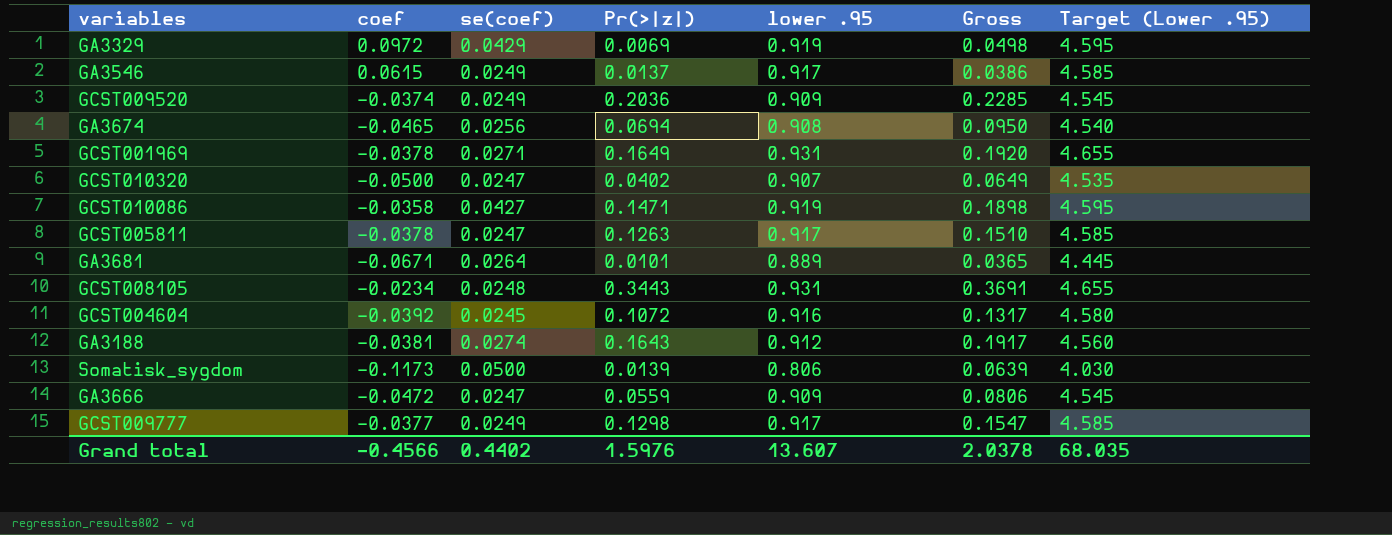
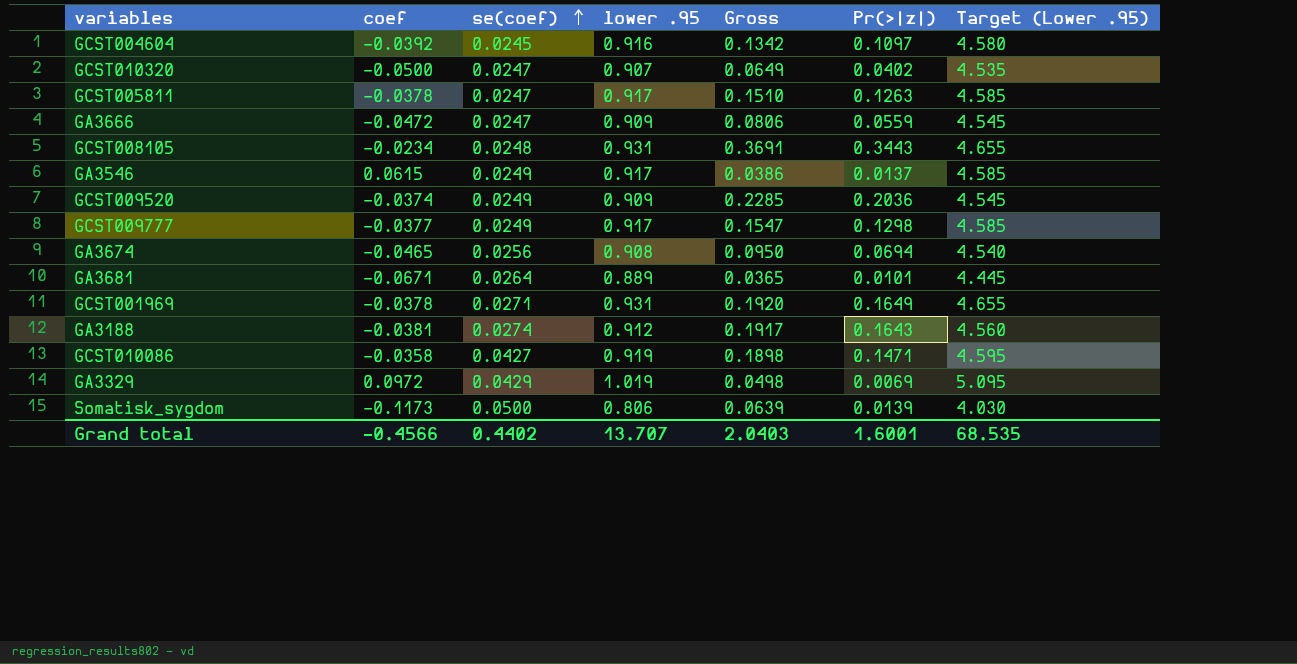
row order: none -> se(coef) ascending
column Pr(>|z|) | position: 4 -> 6
GCST004604 | Gross: 0.1317 -> 0.1342
GCST004604 | Pr(>|z|): 0.1072 -> 0.1097
GA3329 | lower .95: 0.919 -> 1.019
GA3329 | Target (Lower .95): 4.595 -> 5.095
Grand total | lower .95: 13.607 -> 13.707
Grand total | Gross: 2.0378 -> 2.0403
Grand total | Pr(>|z|): 1.5976 -> 1.6001
Grand total | Target (Lower .95): 68.035 -> 68.535

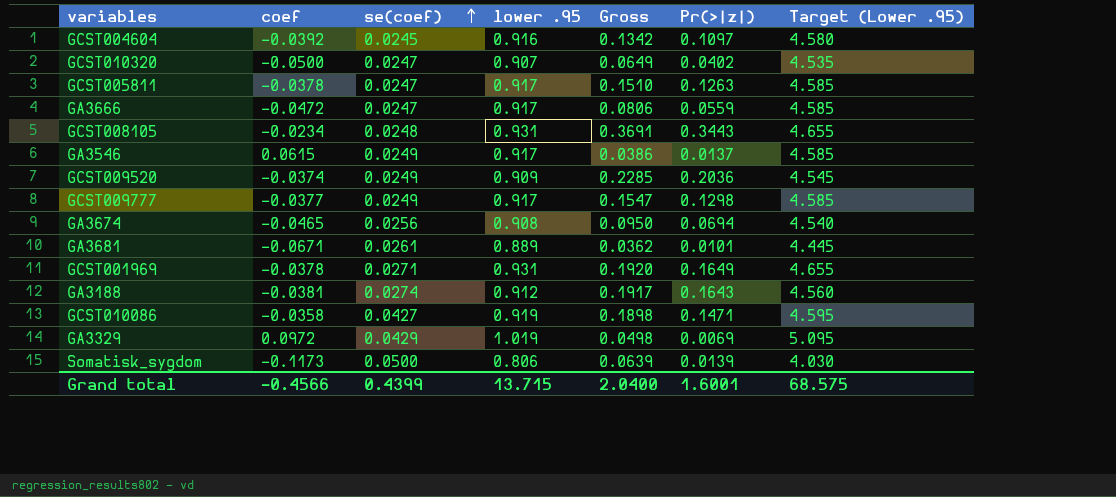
GA3666 | lower .95: 0.909 -> 0.917
GA3666 | Target (Lower .95): 4.545 -> 4.585
GA3681 | se(coef): 0.0264 -> 0.0261
GA3681 | Gross: 0.0365 -> 0.0362
Grand total | se(coef): 0.4402 -> 0.4399
Grand total | lower .95: 13.707 -> 13.715
Grand total | Gross: 2.0403 -> 2.0400
Grand total | Target (Lower .95): 68.535 -> 68.575

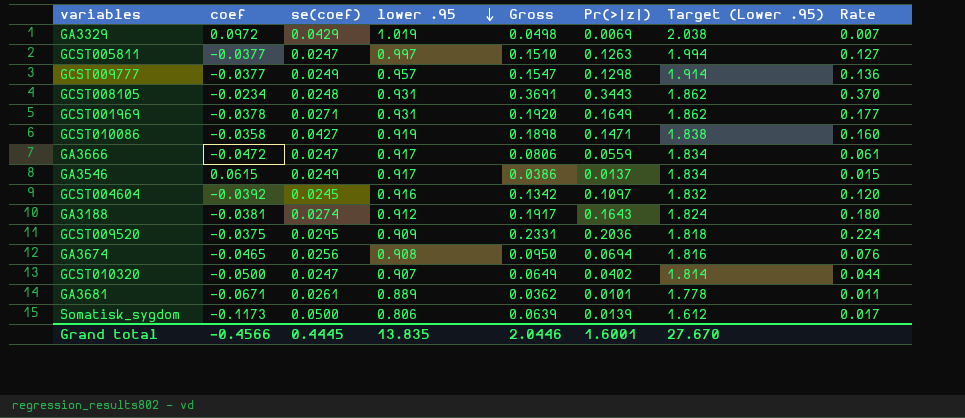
row order: se(coef) ascending -> lower .95 descending
column Target (Lower .95) | formula: [lower .95] * 5 -> [lower .95] * 2
column Rate | formula: none -> [Pr(>|z|)] / [lower .95]
GCST005811 | coef: -0.0378 -> -0.0377
GCST005811 | lower .95: 0.917 -> 0.997
GCST009777 | lower .95: 0.917 -> 0.957
GCST009520 | coef: -0.0374 -> -0.0375
GCST009520 | se(coef): 0.0249 -> 0.0295
GCST009520 | Gross: 0.2285 -> 0.2331
Grand total | se(coef): 0.4399 -> 0.4445
Grand total | lower .95: 13.715 -> 13.835
Grand total | Gross: 2.0400 -> 2.0446
Grand total | Target (Lower .95): 68.575 -> 27.670

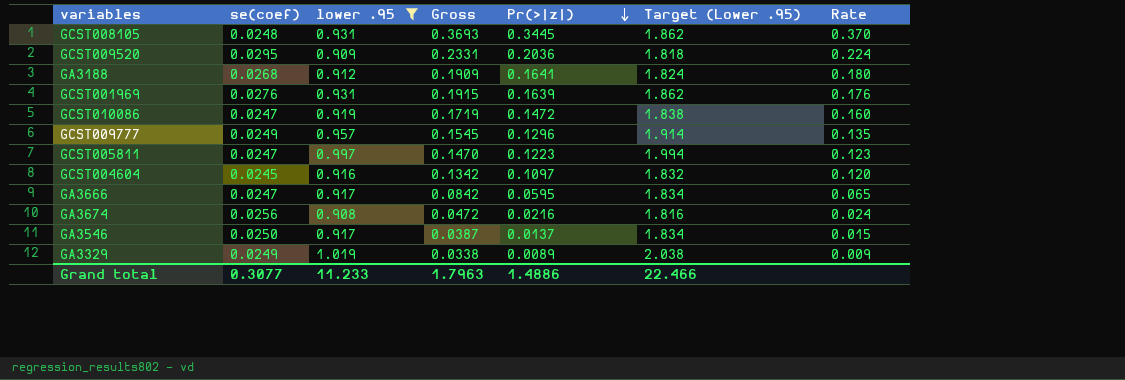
filter: none -> lower .95 >= 0.908
row order: lower .95 descending -> Pr(>|z|) descending
column coef | position: 2 -> none
GCST008105 | Gross: 0.3691 -> 0.3693
GCST008105 | Pr(>|z|): 0.3443 -> 0.3445
GA3188 | se(coef): 0.0274 -> 0.0268
GA3188 | Gross: 0.1917 -> 0.1909
GA3188 | Pr(>|z|): 0.1643 -> 0.1641
GCST001969 | se(coef): 0.0271 -> 0.0276
GCST001969 | Gross: 0.1920 -> 0.1915
GCST001969 | Pr(>|z|): 0.1649 -> 0.1639
GCST001969 | Rate: 0.177 -> 0.176
GCST010086 | se(coef): 0.0427 -> 0.0247
GCST010086 | Gross: 0.1898 -> 0.1719
GCST010086 | Pr(>|z|): 0.1471 -> 0.1472
GCST009777 | Gross: 0.1547 -> 0.1545
GCST009777 | Pr(>|z|): 0.1298 -> 0.1296
GCST009777 | Rate: 0.136 -> 0.135
GCST005811 | Gross: 0.1510 -> 0.1470
GCST005811 | Pr(>|z|): 0.1263 -> 0.1223
GCST005811 | Rate: 0.127 -> 0.123
GA3666 | Gross: 0.0806 -> 0.0842
GA3666 | Pr(>|z|): 0.0559 -> 0.0595
GA3666 | Rate: 0.061 -> 0.065
GA3674 | Gross: 0.0950 -> 0.0472
GA3674 | Pr(>|z|): 0.0694 -> 0.0216
GA3674 | Rate: 0.076 -> 0.024
GA3546 | se(coef): 0.0249 -> 0.0250
GA3546 | Gross: 0.0386 -> 0.0387
GA3329 | se(coef): 0.0429 -> 0.0249
GA3329 | Gross: 0.0498 -> 0.0338
GA3329 | Pr(>|z|): 0.0069 -> 0.0089
GA3329 | Rate: 0.007 -> 0.009
Grand total | se(coef): 0.4445 -> 0.3077
Grand total | lower .95: 13.835 -> 11.233
Grand total | Gross: 2.0446 -> 1.7963
Grand total | Pr(>|z|): 1.6001 -> 1.4886
Grand total | Target (Lower .95): 27.670 -> 22.466

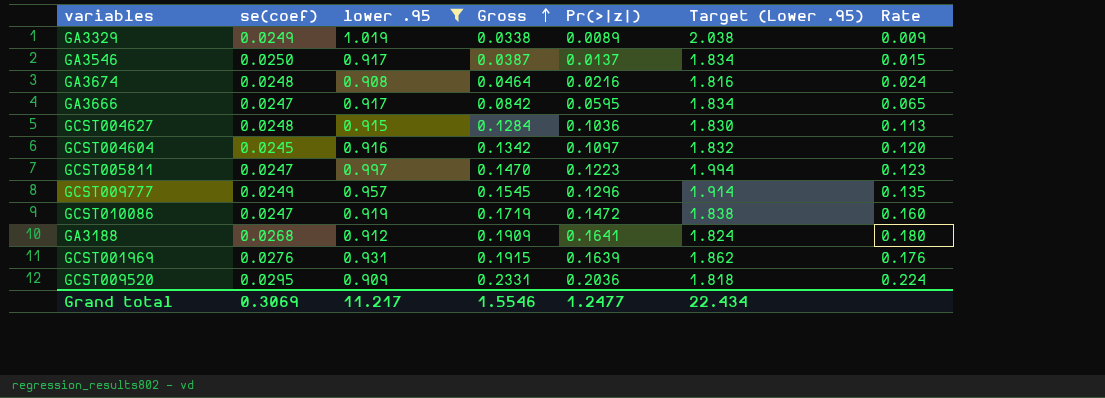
row order: Pr(>|z|) descending -> Gross ascending
row GCST008105: 0.0248 | 0.931 | 0.3693 | 0.3445 | 1.862 | 0.370 -> none
GA3674 | se(coef): 0.0256 -> 0.0248
GA3674 | Gross: 0.0472 -> 0.0464
row GCST004627: none -> 0.0248 | 0.915 | 0.1284 | 0.1036 | 1.830 | 0.113
Grand total | se(coef): 0.3077 -> 0.3069
Grand total | lower .95: 11.233 -> 11.217
Grand total | Gross: 1.7963 -> 1.5546
Grand total | Pr(>|z|): 1.4886 -> 1.2477
Grand total | Target (Lower .95): 22.466 -> 22.434

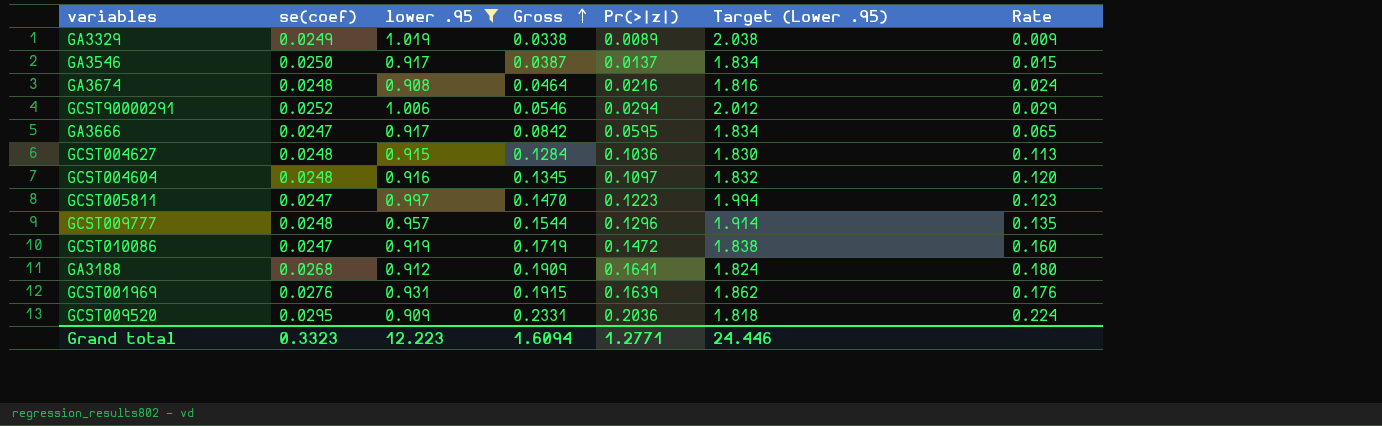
row GCST90000291: none -> 0.0252 | 1.006 | 0.0546 | 0.0294 | 2.012 | 0.029
GCST004604 | se(coef): 0.0245 -> 0.0248
GCST004604 | Gross: 0.1342 -> 0.1345
GCST009777 | se(coef): 0.0249 -> 0.0248
GCST009777 | Gross: 0.1545 -> 0.1544
Grand total | se(coef): 0.3069 -> 0.3323
Grand total | lower .95: 11.217 -> 12.223
Grand total | Gross: 1.5546 -> 1.6094
Grand total | Pr(>|z|): 1.2477 -> 1.2771
Grand total | Target (Lower .95): 22.434 -> 24.446

